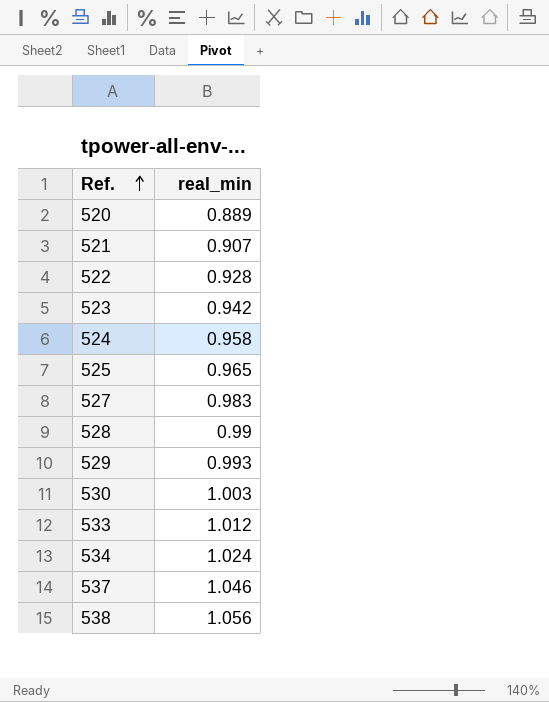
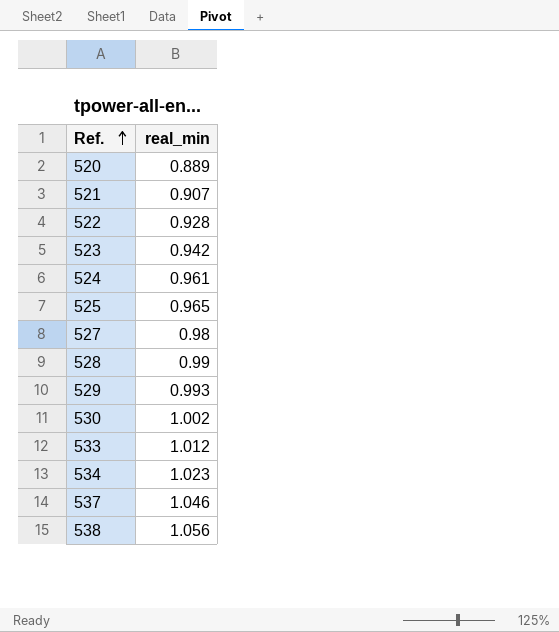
524 | real_min: 0.958 -> 0.961
527 | real_min: 0.983 -> 0.98
530 | real_min: 1.003 -> 1.002
534 | real_min: 1.024 -> 1.023

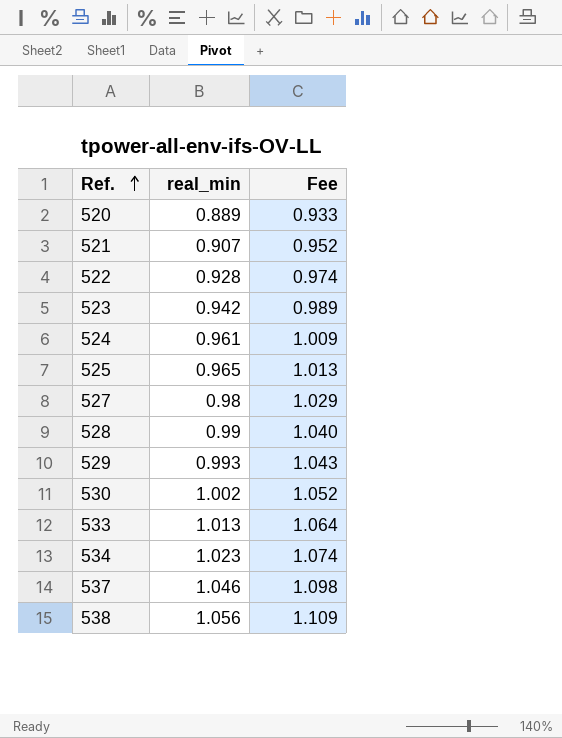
column Fee | formula: none -> [real_min] * 1.05
533 | real_min: 1.012 -> 1.013

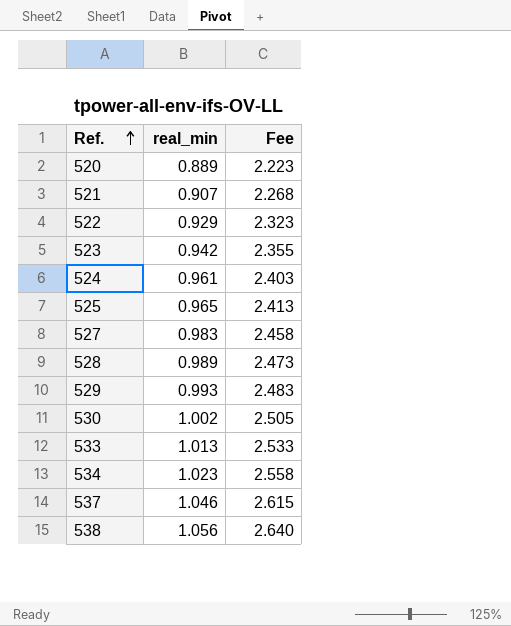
column Fee | formula: [real_min] * 1.05 -> [real_min] * 2.5
522 | real_min: 0.928 -> 0.929
527 | real_min: 0.98 -> 0.983
528 | real_min: 0.99 -> 0.989

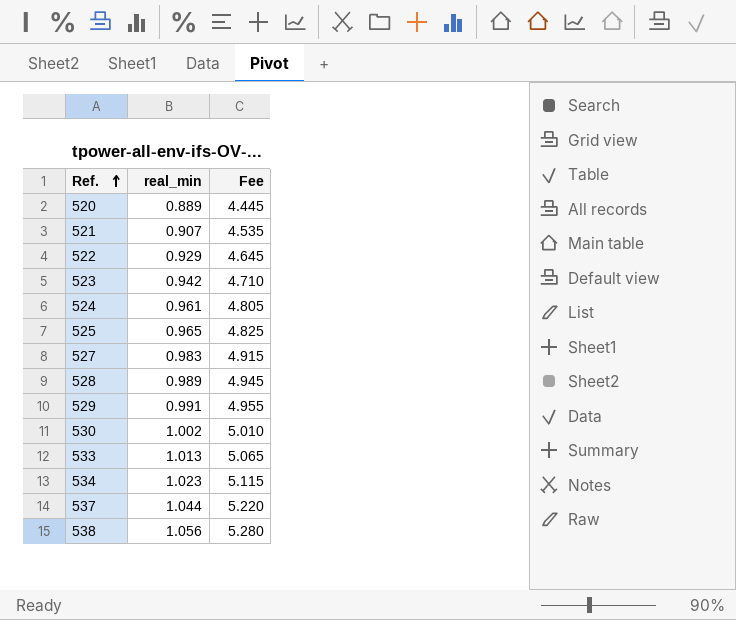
column Fee | formula: [real_min] * 2.5 -> [real_min] * 5
529 | real_min: 0.993 -> 0.991
537 | real_min: 1.046 -> 1.044

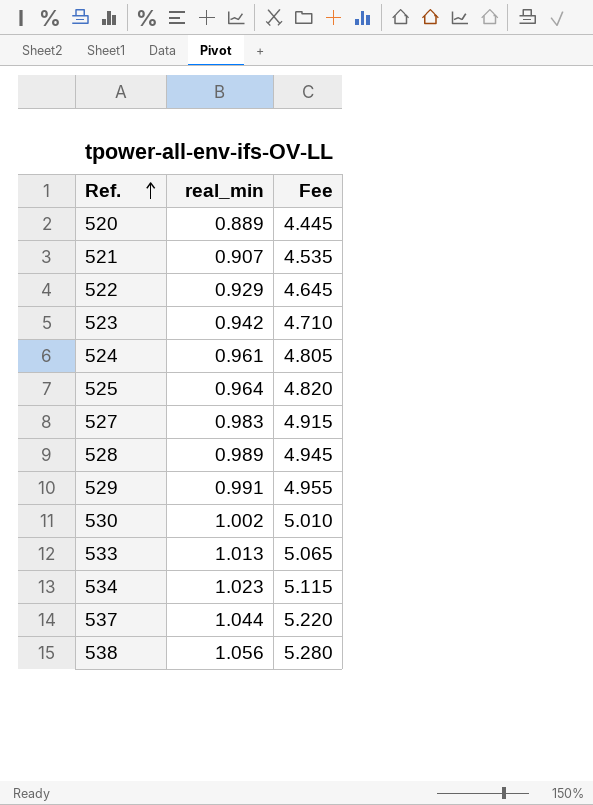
525 | real_min: 0.965 -> 0.964
525 | Fee: 4.825 -> 4.820

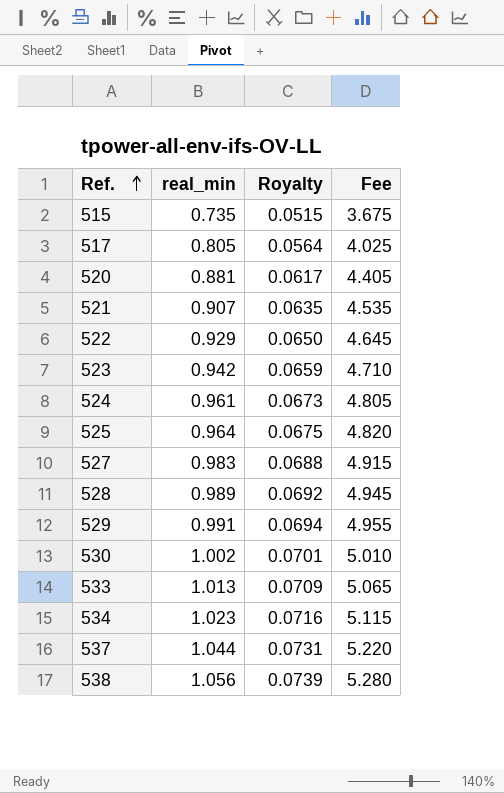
column Royalty | formula: none -> [real_min] * 0.07
row 515: none -> 0.735 | 0.0515 | 3.675
row 517: none -> 0.805 | 0.0564 | 4.025
520 | real_min: 0.889 -> 0.881
520 | Fee: 4.445 -> 4.405

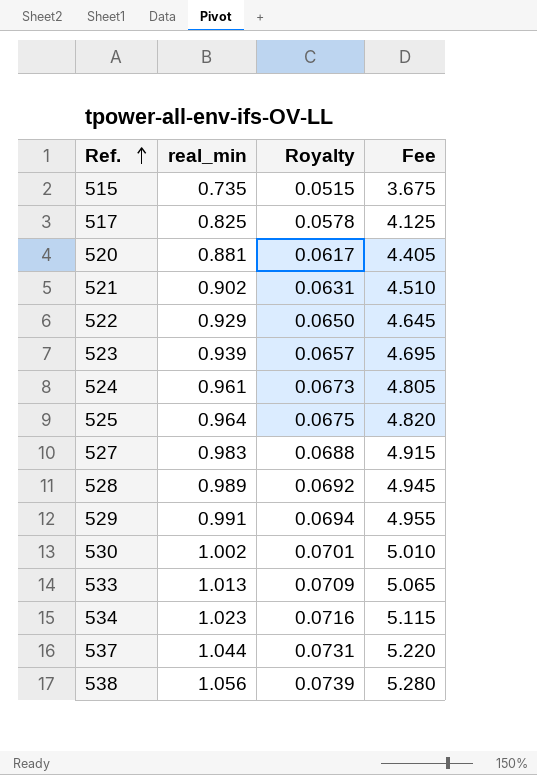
517 | real_min: 0.805 -> 0.825
517 | Royalty: 0.0564 -> 0.0578
517 | Fee: 4.025 -> 4.125
521 | real_min: 0.907 -> 0.902
521 | Royalty: 0.0635 -> 0.0631
521 | Fee: 4.535 -> 4.510
523 | real_min: 0.942 -> 0.939
523 | Royalty: 0.0659 -> 0.0657
523 | Fee: 4.710 -> 4.695

